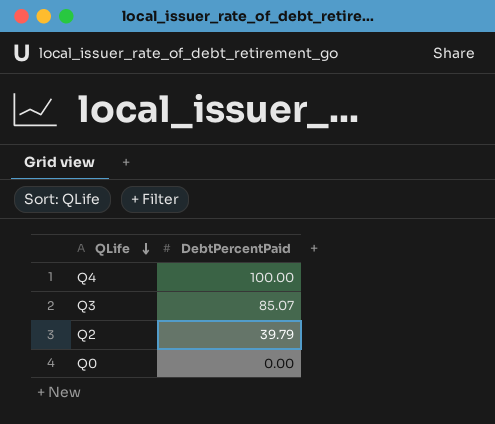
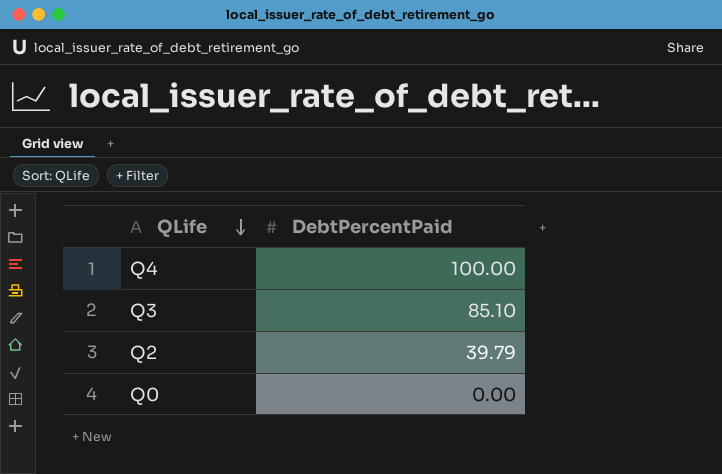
Q3 | DebtPercentPaid: 85.07 -> 85.10

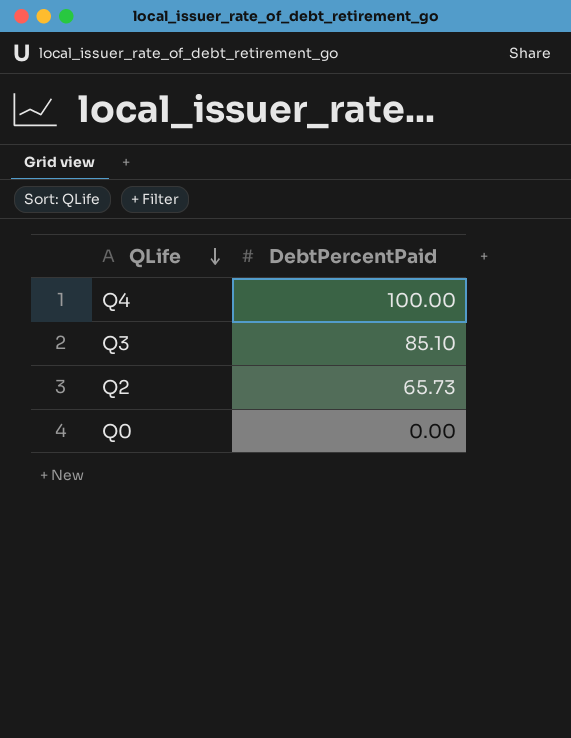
Q2 | DebtPercentPaid: 39.79 -> 65.73

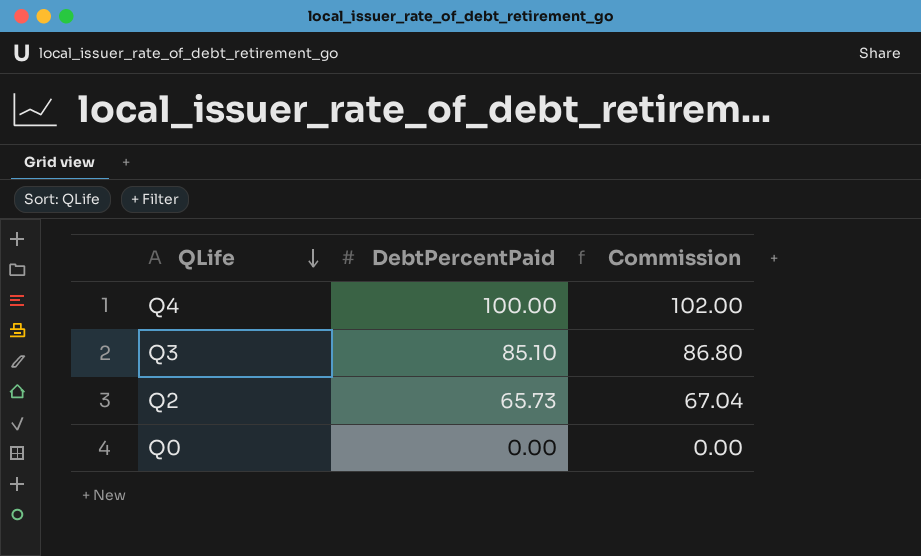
column Commission | formula: none -> [DebtPercentPaid] * 1.02

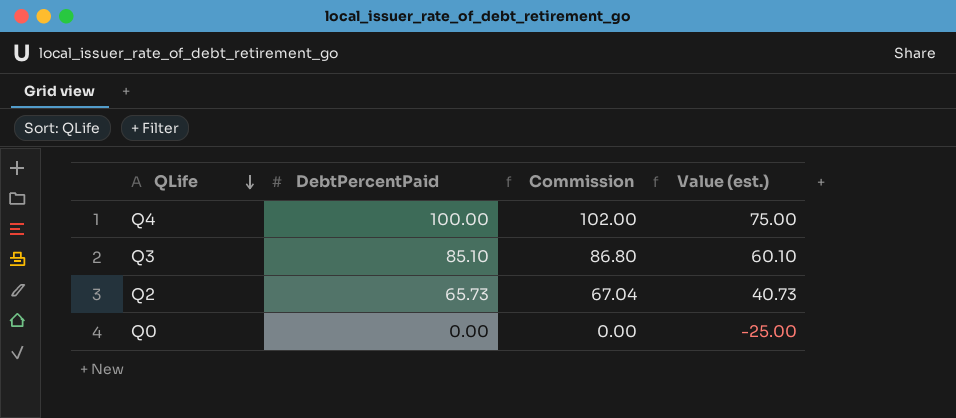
column Value (est.) | formula: none -> [DebtPercentPaid] - 25

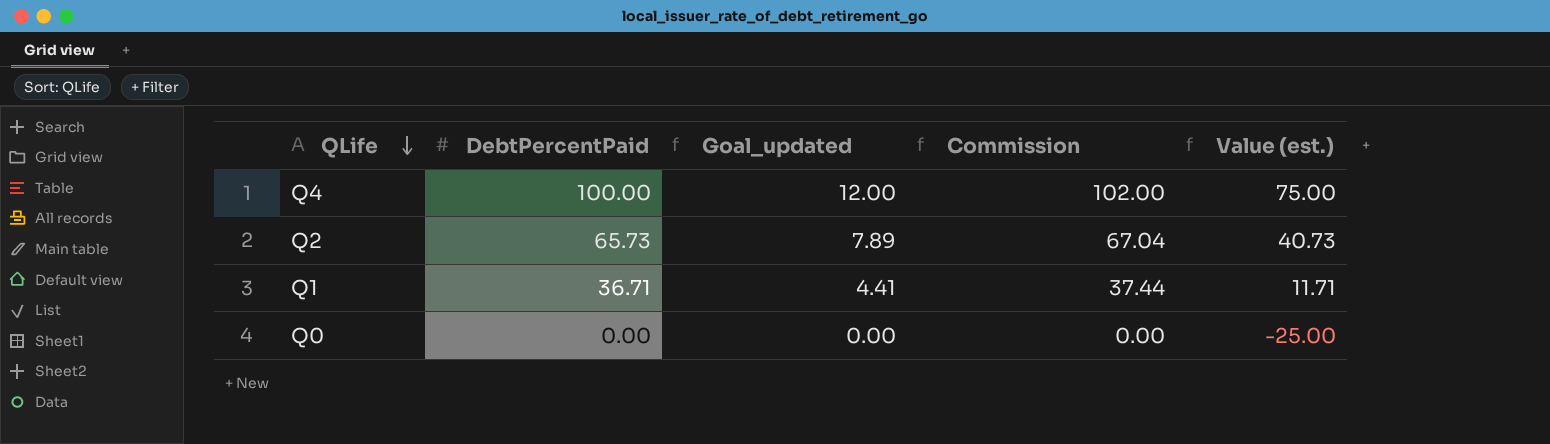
column Goal_updated | formula: none -> [DebtPercentPaid] * 0.12
row Q3: 85.10 | 86.80 | 60.10 -> none
row Q1: none -> 36.71 | 4.41 | 37.44 | 11.71

